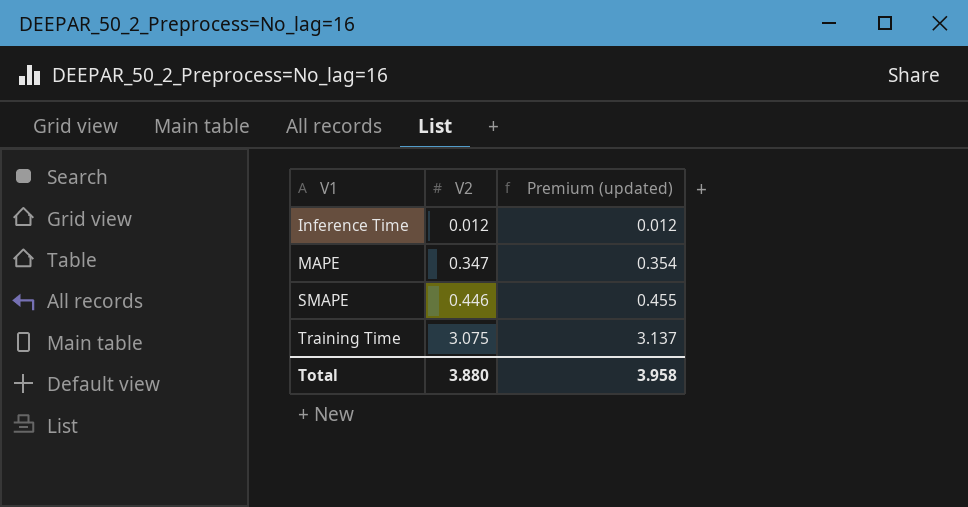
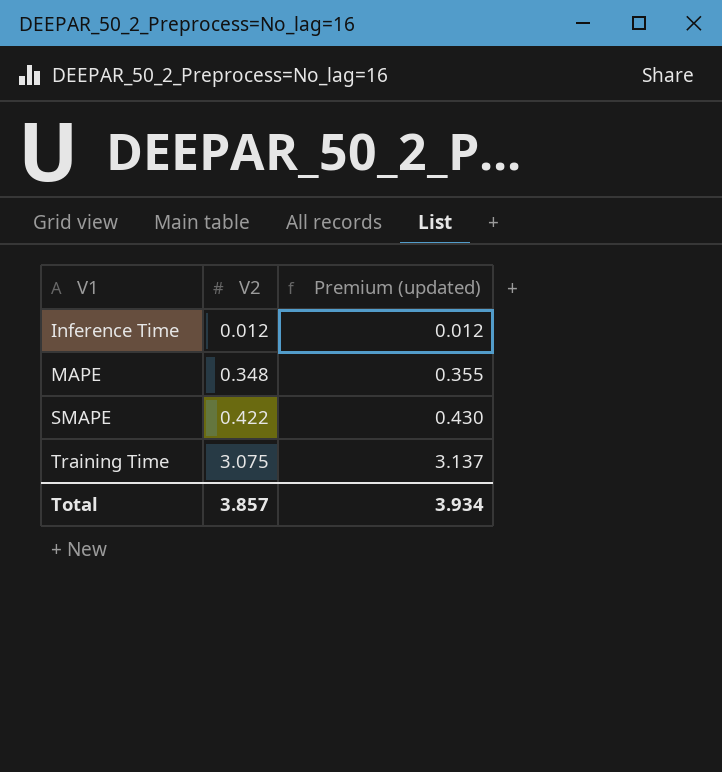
MAPE | V2: 0.347 -> 0.348
MAPE | Premium (updated): 0.354 -> 0.355
SMAPE | V2: 0.446 -> 0.422
SMAPE | Premium (updated): 0.455 -> 0.430
Total | V2: 3.880 -> 3.857
Total | Premium (updated): 3.958 -> 3.934

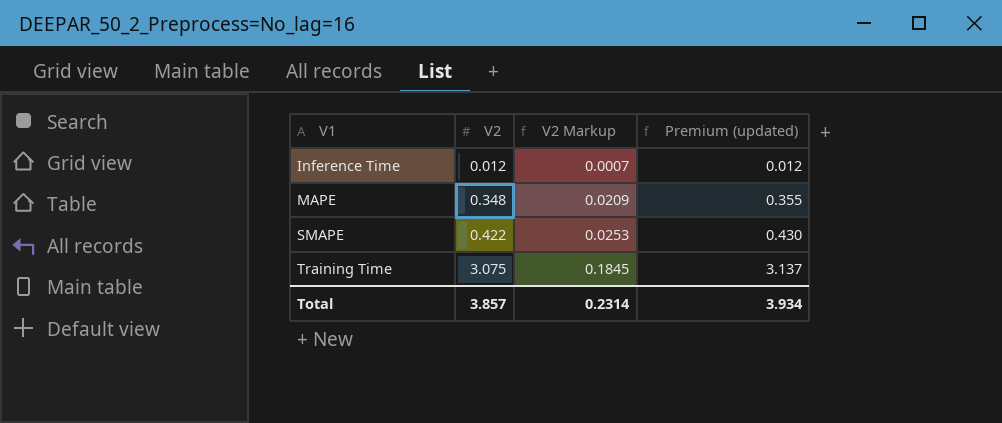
column V2 Markup | formula: none -> [V2] * 0.06

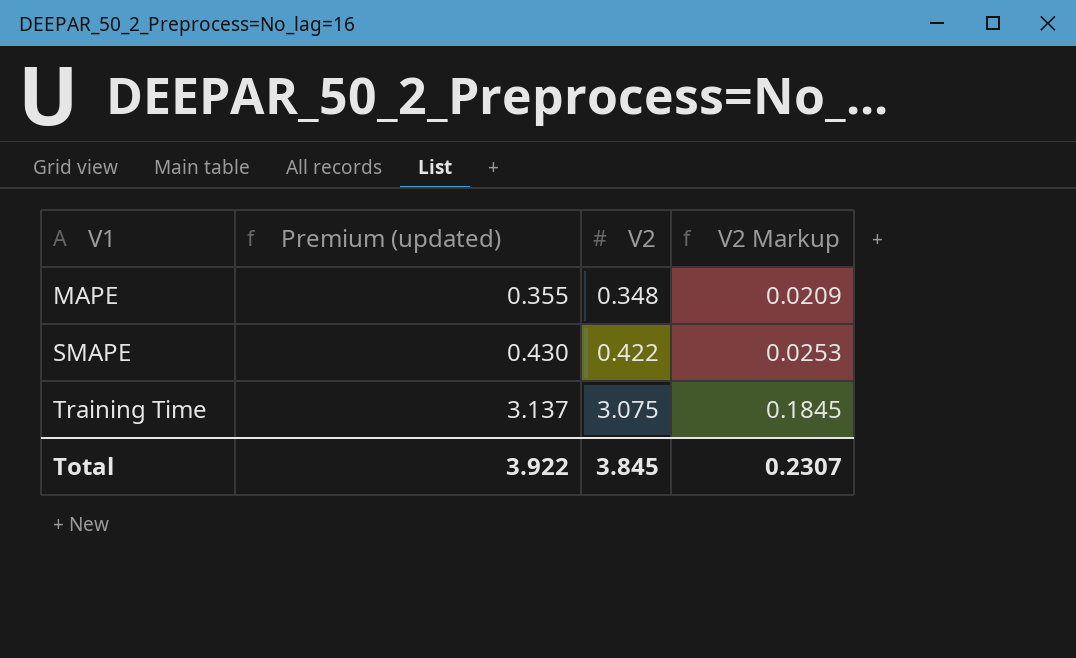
column Premium (updated) | position: 4 -> 2
row Inference Time: 0.012 | 0.0007 | 0.012 -> none
Total | Premium (updated): 3.934 -> 3.922
Total | V2: 3.857 -> 3.845
Total | V2 Markup: 0.2314 -> 0.2307

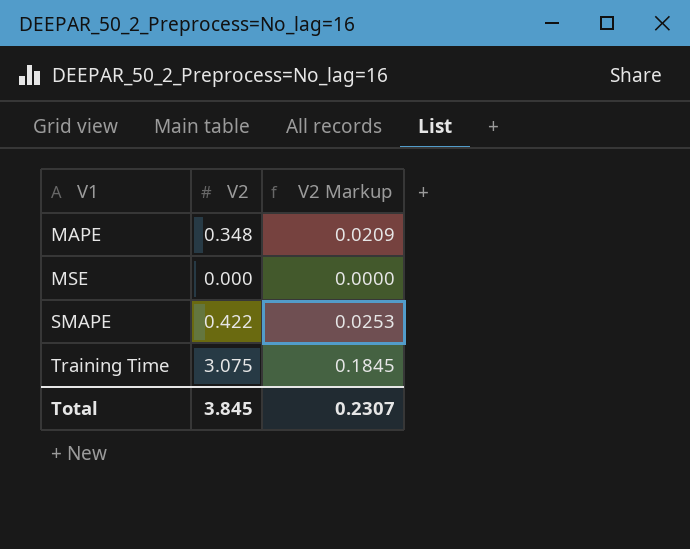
column Premium (updated) | formula: [V2] * 1.02 -> none
row MSE: none -> 0.000 | 0.0000

